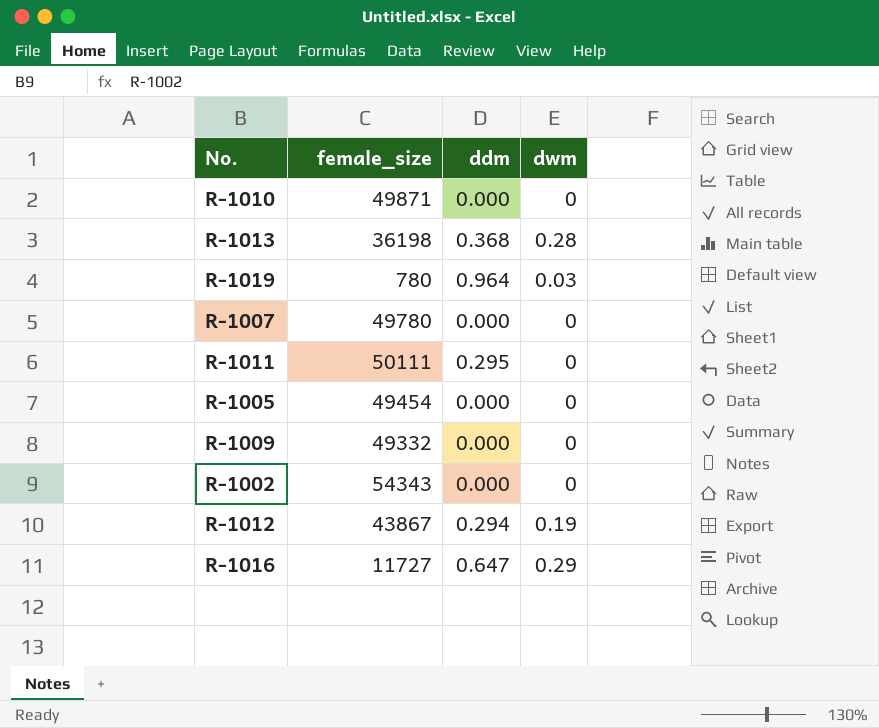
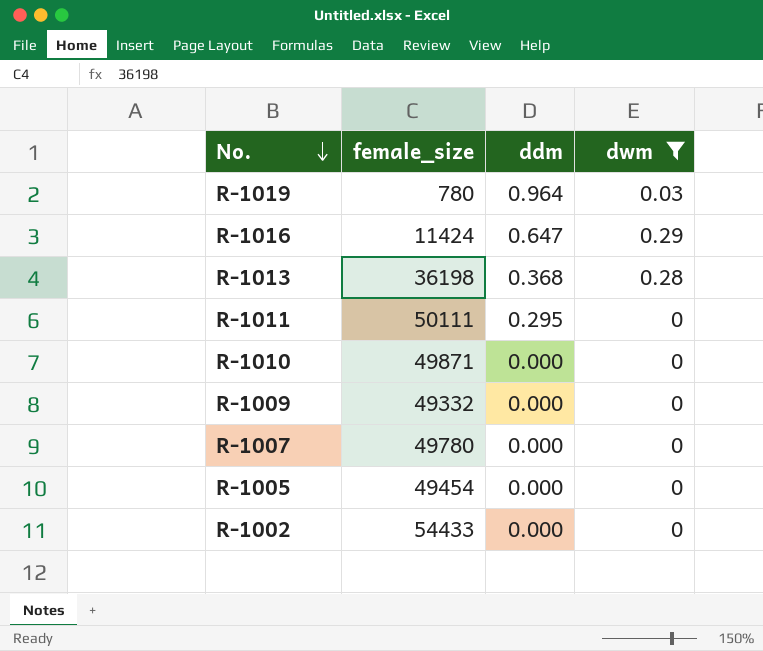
filter: none -> dwm != 0.19
row order: none -> No. descending
R-1016 | female_size: 11727 -> 11424
R-1002 | female_size: 54343 -> 54433

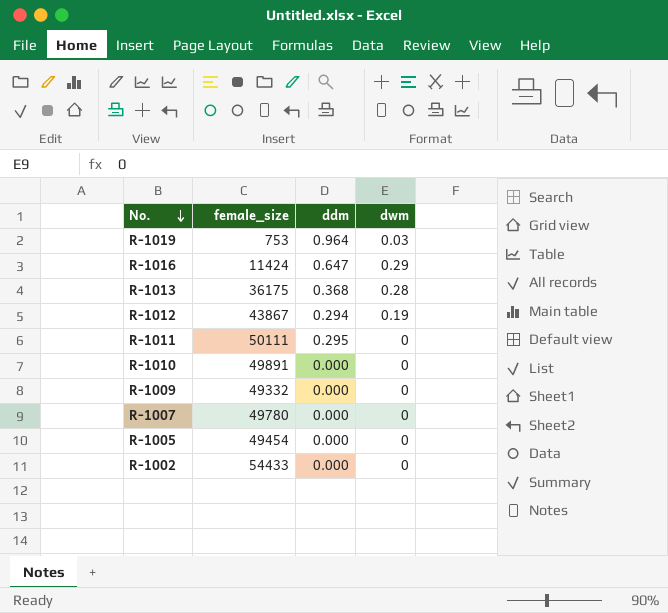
filter: dwm != 0.19 -> none
R-1019 | female_size: 780 -> 753
R-1013 | female_size: 36198 -> 36175
R-1010 | female_size: 49871 -> 49891

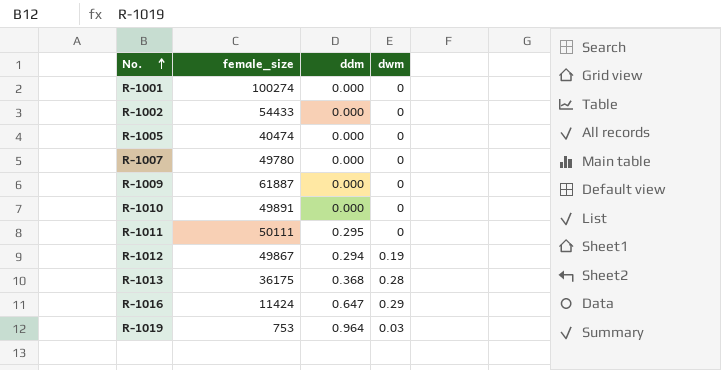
row order: No. descending -> No. ascending
row R-1001: none -> 100274 | 0.000 | 0
R-1005 | female_size: 49454 -> 40474
R-1009 | female_size: 49332 -> 61887
R-1012 | female_size: 43867 -> 49867

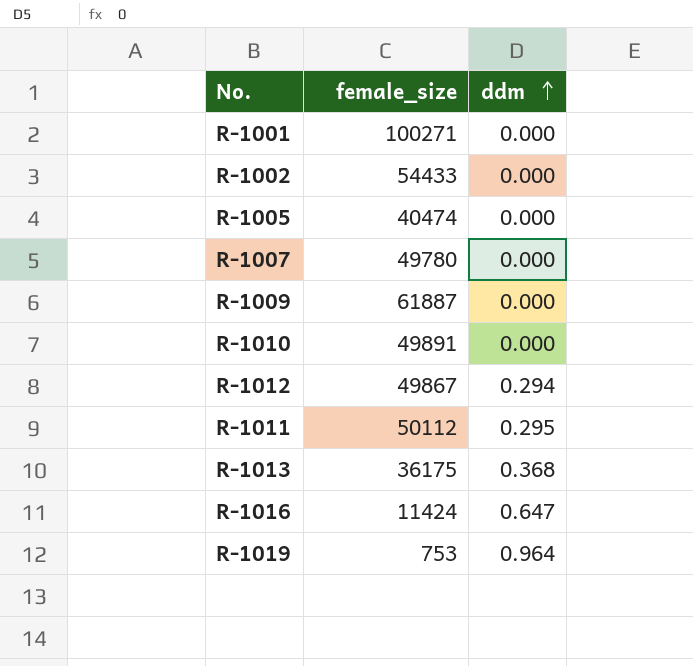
row order: No. ascending -> ddm ascending
column dwm | position: 4 -> none
R-1001 | female_size: 100274 -> 100271
R-1011 | female_size: 50111 -> 50112

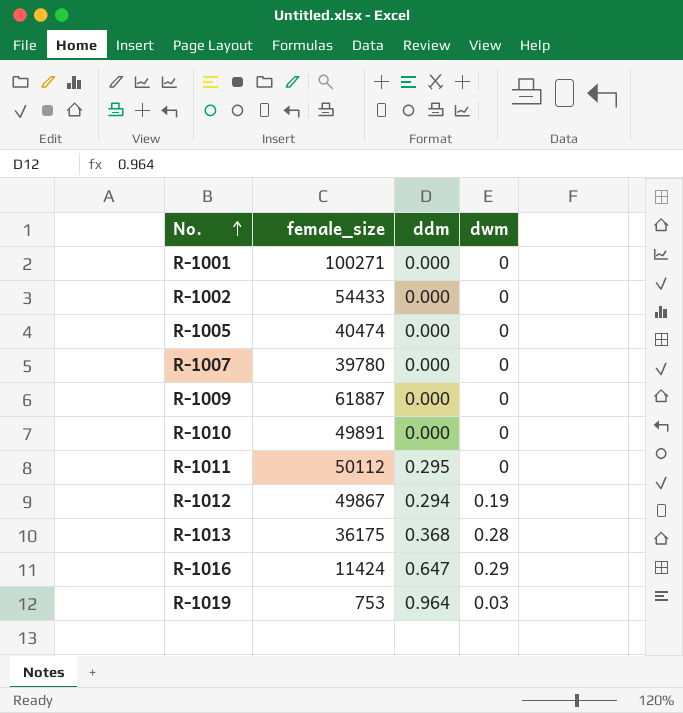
row order: ddm ascending -> No. ascending
column dwm | position: none -> 4
R-1007 | female_size: 49780 -> 39780

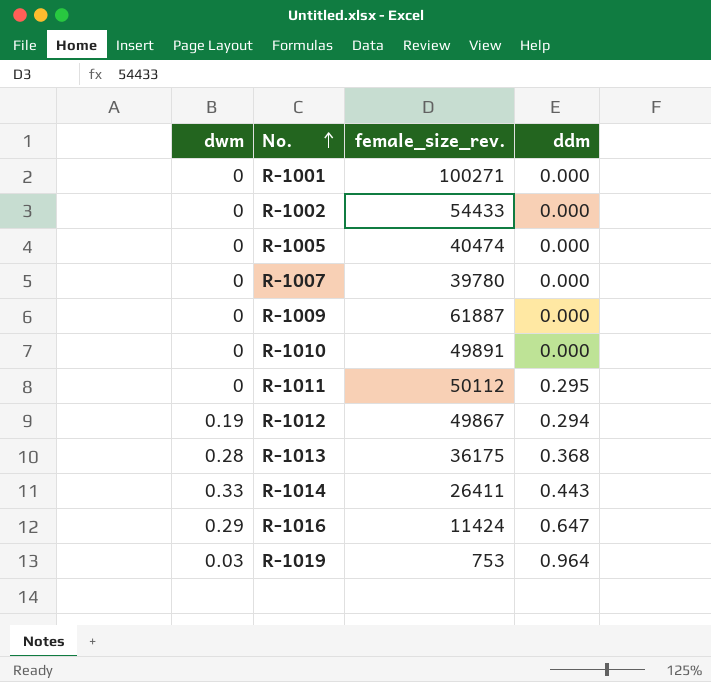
column dwm | position: 4 -> 1
column name: female_size -> female_size_rev.
row R-1014: none -> 0.33 | 26411 | 0.443

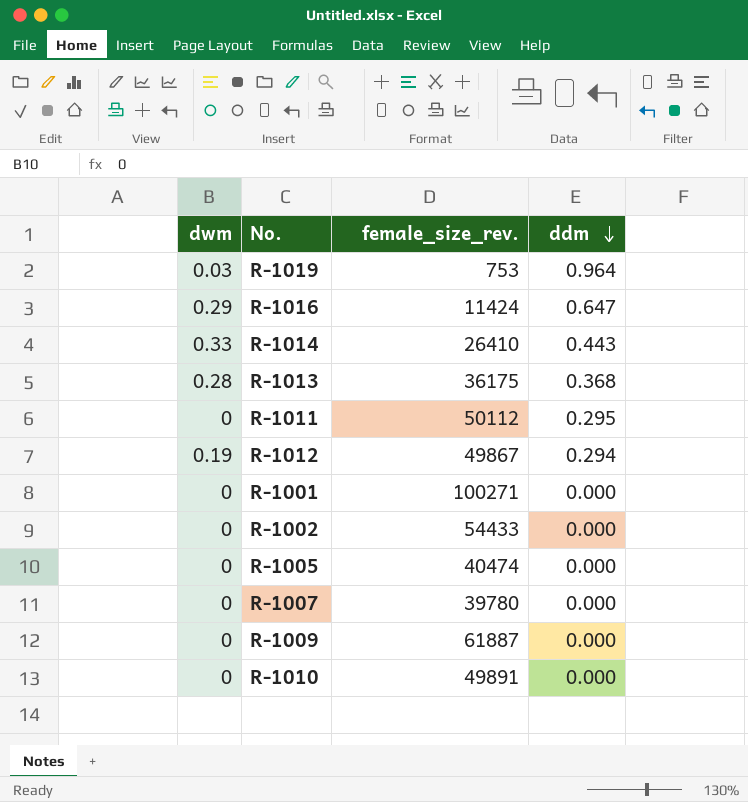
row order: No. ascending -> ddm descending
R-1014 | female_size_rev.: 26411 -> 26410

